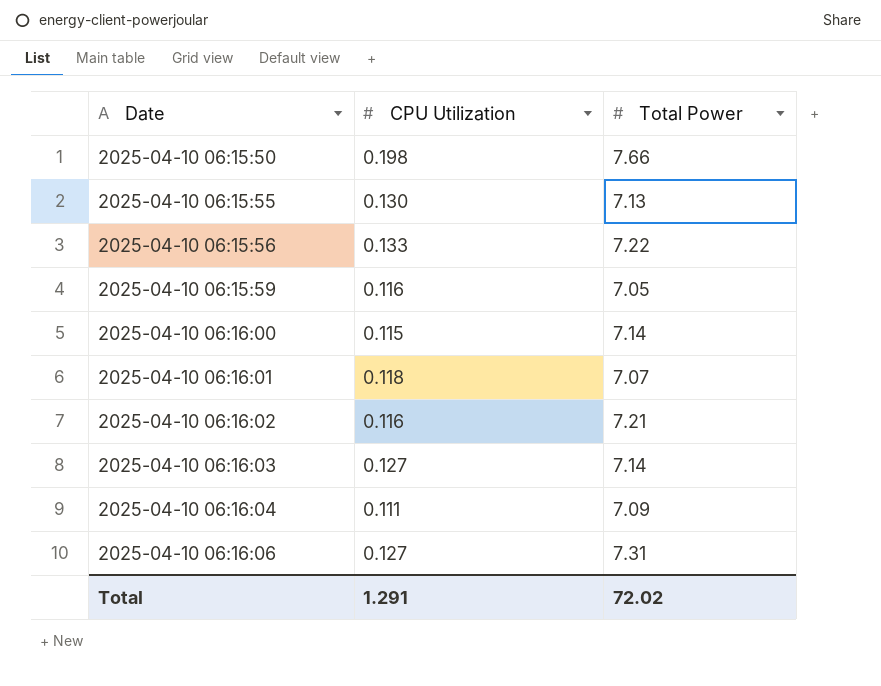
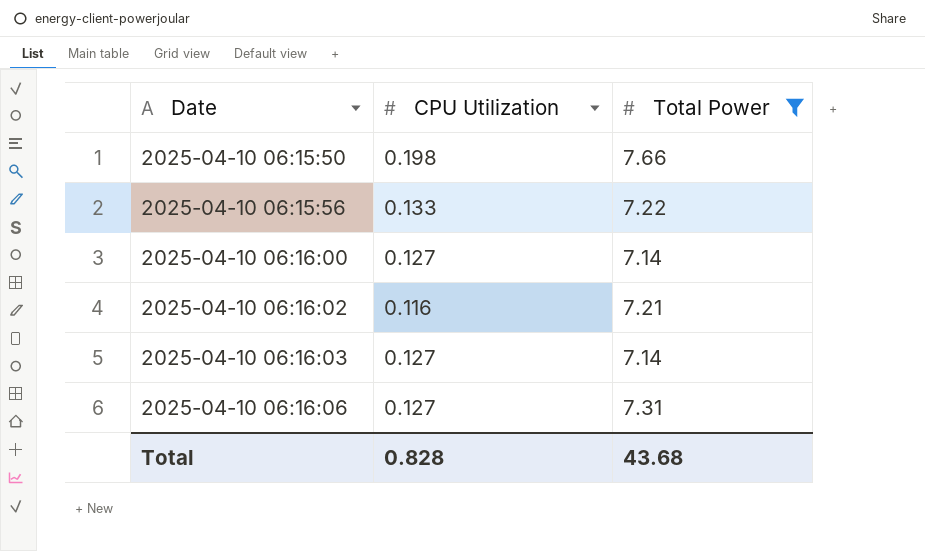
filter: none -> Total Power >= 7.14
2025-04-10 06:16:00 | CPU Utilization: 0.115 -> 0.127
Total | CPU Utilization: 1.291 -> 0.828
Total | Total Power: 72.02 -> 43.68

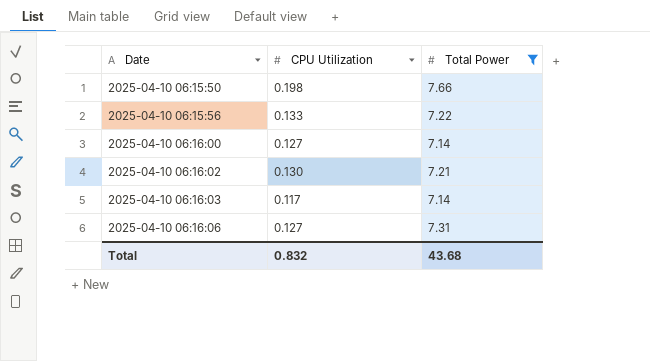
2025-04-10 06:16:02 | CPU Utilization: 0.116 -> 0.130
2025-04-10 06:16:03 | CPU Utilization: 0.127 -> 0.117
Total | CPU Utilization: 0.828 -> 0.832

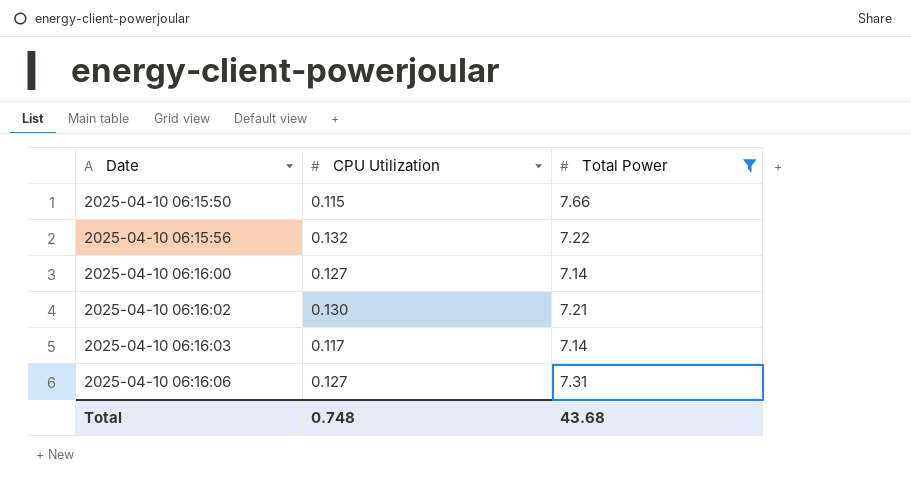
2025-04-10 06:15:50 | CPU Utilization: 0.198 -> 0.115
2025-04-10 06:15:56 | CPU Utilization: 0.133 -> 0.132
Total | CPU Utilization: 0.832 -> 0.748

